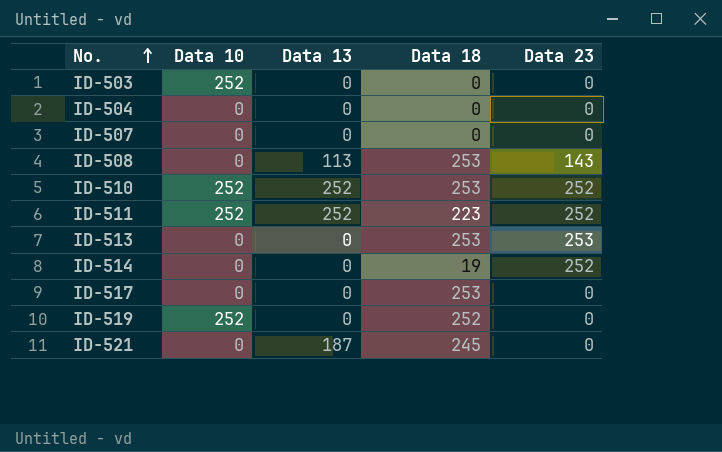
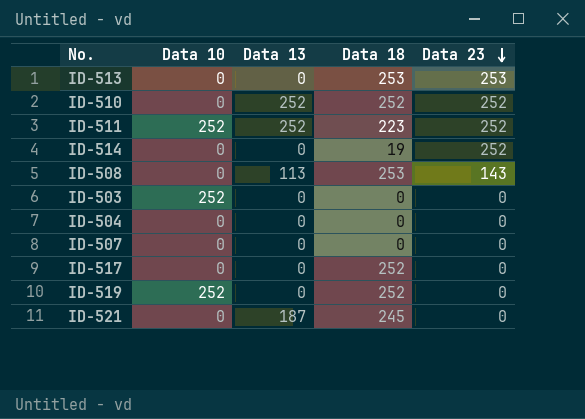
row order: No. ascending -> Data 23 descending
ID-510 | Data 10: 252 -> 0
ID-510 | Data 18: 253 -> 252
ID-517 | Data 18: 253 -> 252

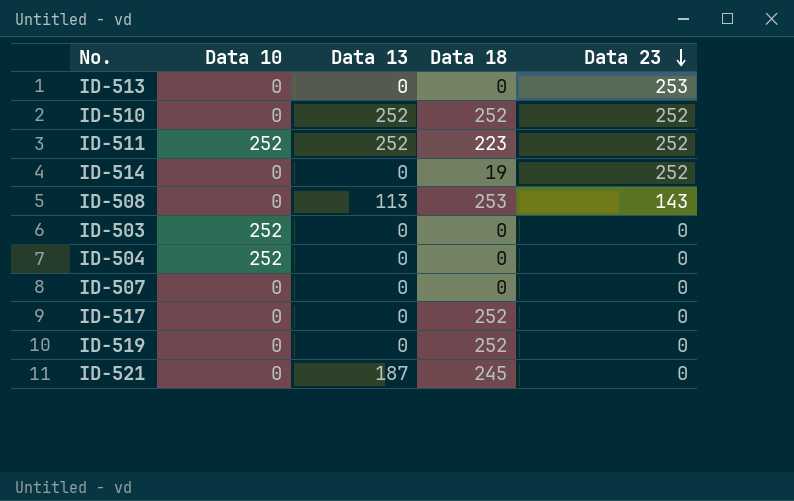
ID-513 | Data 18: 253 -> 0
ID-504 | Data 10: 0 -> 252
ID-519 | Data 10: 252 -> 0

